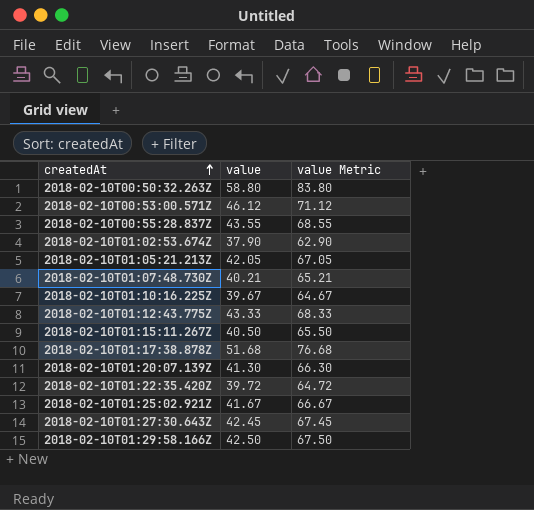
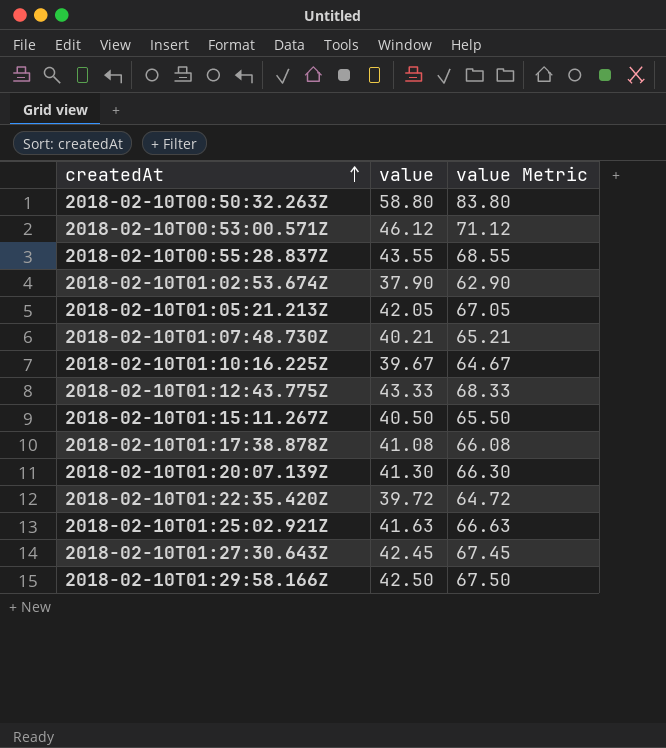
2018-02-10T01:17:38.878Z | value: 51.68 -> 41.08
2018-02-10T01:17:38.878Z | value Metric: 76.68 -> 66.08
2018-02-10T01:25:02.921Z | value: 41.67 -> 41.63
2018-02-10T01:25:02.921Z | value Metric: 66.67 -> 66.63

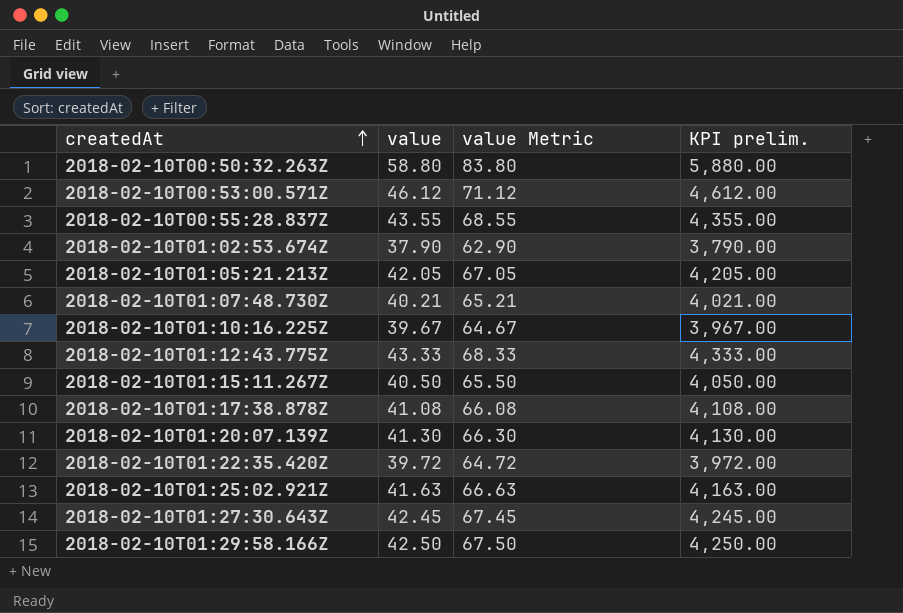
column KPI prelim. | formula: none -> [value] * 100

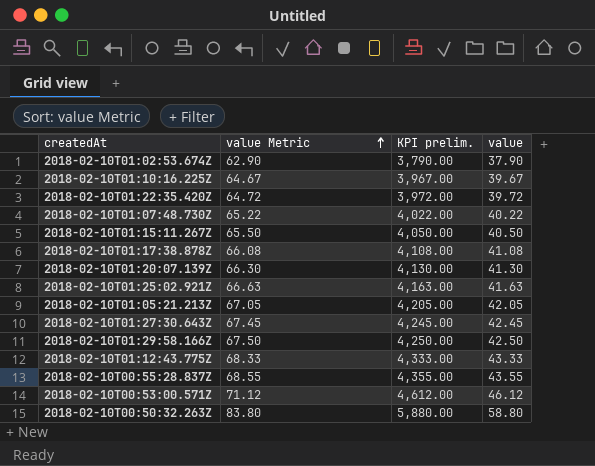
row order: createdAt ascending -> value Metric ascending
column value | position: 2 -> 4
2018-02-10T01:07:48.730Z | value Metric: 65.21 -> 65.22
2018-02-10T01:07:48.730Z | KPI prelim.: 4,021.00 -> 4,022.00
2018-02-10T01:07:48.730Z | value: 40.21 -> 40.22

